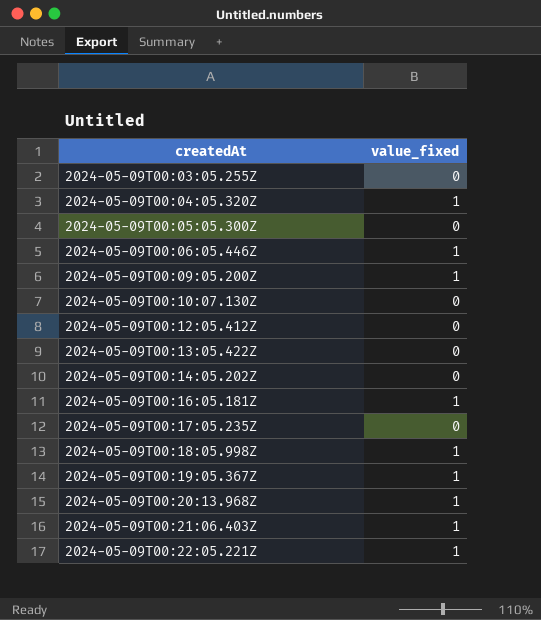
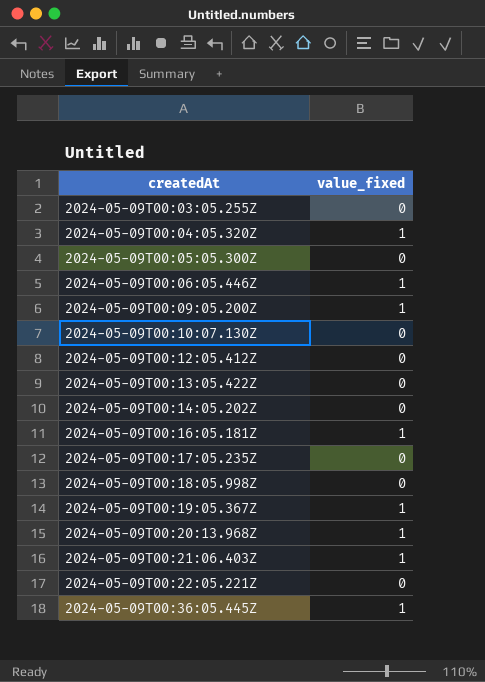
2024-05-09T00:18:05.998Z | value_fixed: 1 -> 0
2024-05-09T00:22:05.221Z | value_fixed: 1 -> 0
row 2024-05-09T00:36:05.445Z: none -> 1

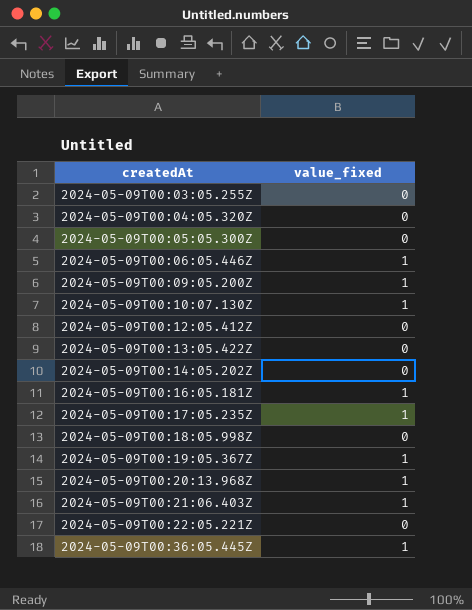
2024-05-09T00:04:05.320Z | value_fixed: 1 -> 0
2024-05-09T00:10:07.130Z | value_fixed: 0 -> 1
2024-05-09T00:17:05.235Z | value_fixed: 0 -> 1

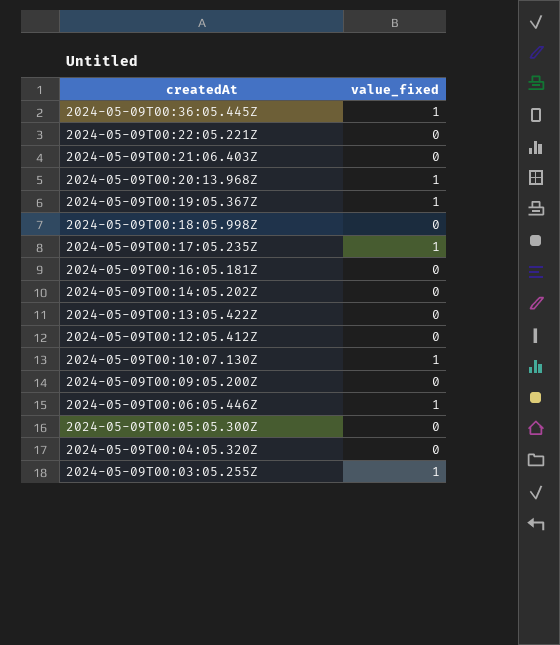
row order: createdAt ascending -> createdAt descending
2024-05-09T00:21:06.403Z | value_fixed: 1 -> 0
2024-05-09T00:16:05.181Z | value_fixed: 1 -> 0
2024-05-09T00:09:05.200Z | value_fixed: 1 -> 0
2024-05-09T00:03:05.255Z | value_fixed: 0 -> 1

